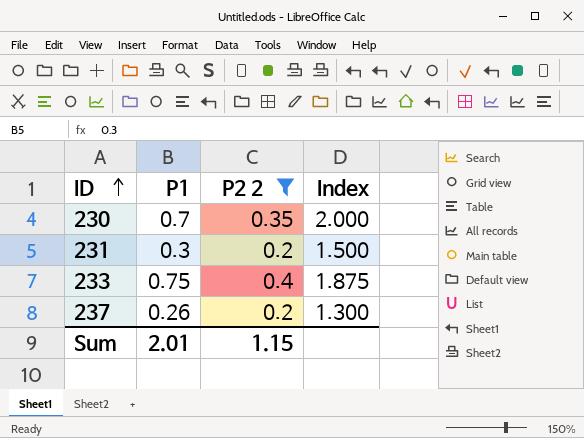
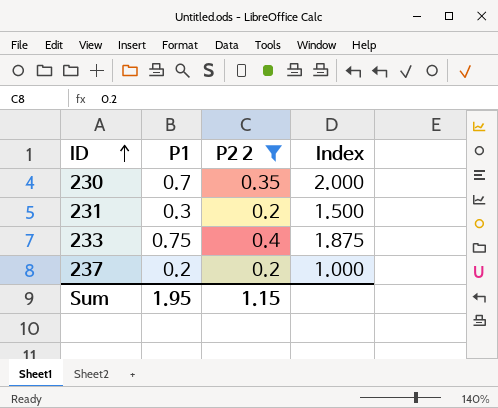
237 | P1: 0.26 -> 0.2
237 | Index: 1.300 -> 1.000
Sum | P1: 2.01 -> 1.95

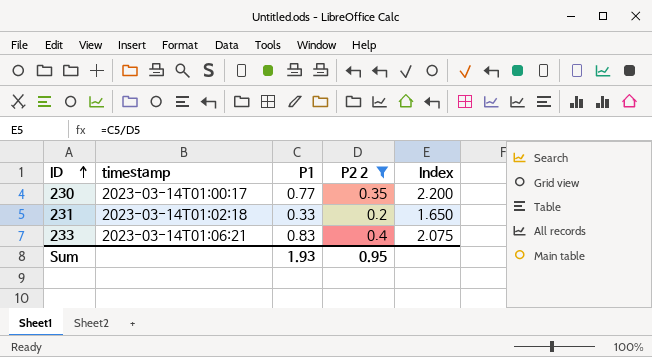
column timestamp | position: none -> 2
row 237: 0.2 | 0.2 | 1.000 -> none
230 | P1: 0.7 -> 0.77
230 | Index: 2.000 -> 2.200
231 | P1: 0.3 -> 0.33
231 | Index: 1.500 -> 1.650
233 | P1: 0.75 -> 0.83
233 | Index: 1.875 -> 2.075
Sum | P1: 1.95 -> 1.93
Sum | P2 2: 1.15 -> 0.95

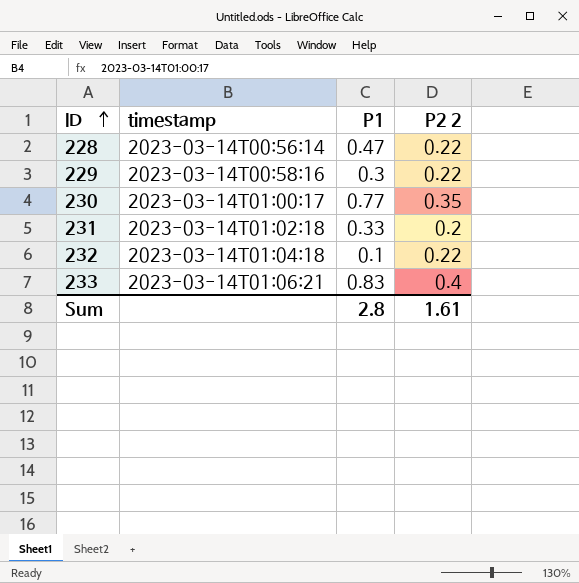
filter: P2 2 != 0.22 -> none
column Index | formula: [P1] / [P2 2] -> none
Sum | P1: 1.93 -> 2.8
Sum | P2 2: 0.95 -> 1.61

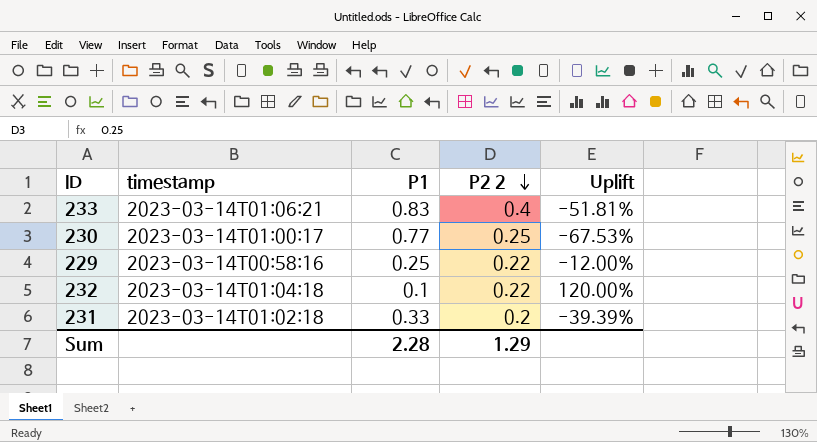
row order: ID ascending -> P2 2 descending
column Uplift | formula: none -> ([P2 2] - [P1]) / [P1]
row 228: 2023-03-14T00:56:14 | 0.47 | 0.22 -> none
230 | P2 2: 0.35 -> 0.25
229 | P1: 0.3 -> 0.25
Sum | P1: 2.8 -> 2.28
Sum | P2 2: 1.61 -> 1.29

